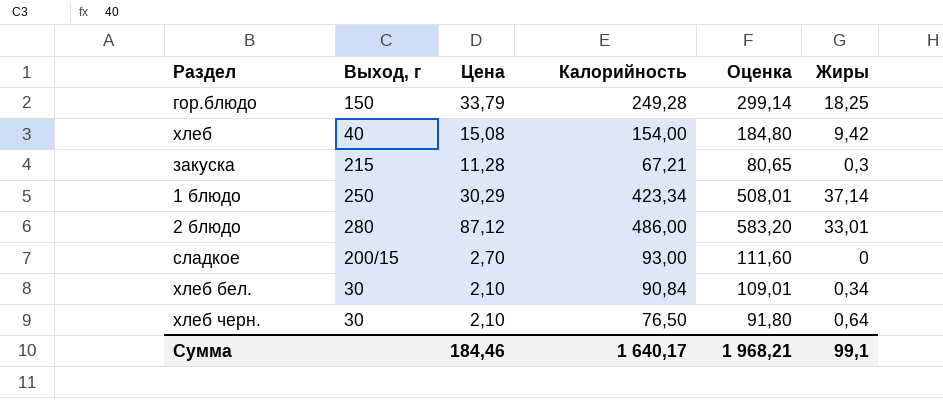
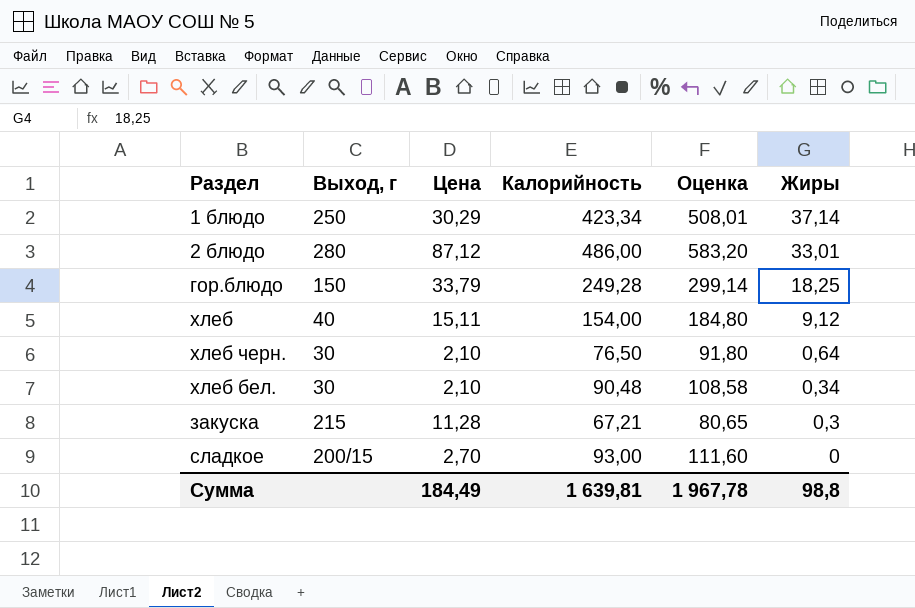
row order: none -> Жиры descending
хлеб | Цена: 15,08 -> 15,11
хлеб | Жиры: 9,42 -> 9,12
хлеб бел. | Калорийность: 90,84 -> 90,48
хлеб бел. | Оценка: 109,01 -> 108,58
Сумма | Цена: 184,46 -> 184,49
Сумма | Калорийность: 1 640,17 -> 1 639,81
Сумма | Оценка: 1 968,21 -> 1 967,78
Сумма | Жиры: 99,1 -> 98,8

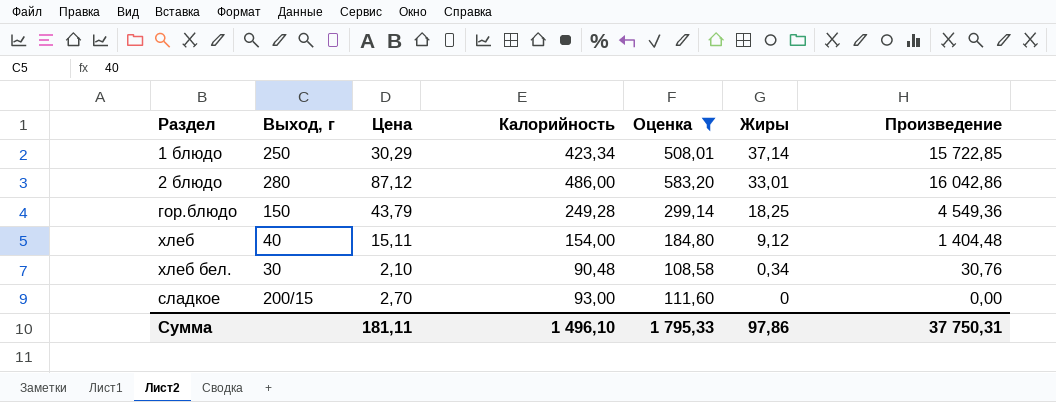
filter: none -> Оценка >= 108,58
column Произведение | formula: none -> [Калорийность] * [Жиры]
гор.блюдо | Цена: 33,79 -> 43,79
Сумма | Цена: 184,49 -> 181,11
Сумма | Калорийность: 1 639,81 -> 1 496,10
Сумма | Оценка: 1 967,78 -> 1 795,33
Сумма | Жиры: 98,8 -> 97,86

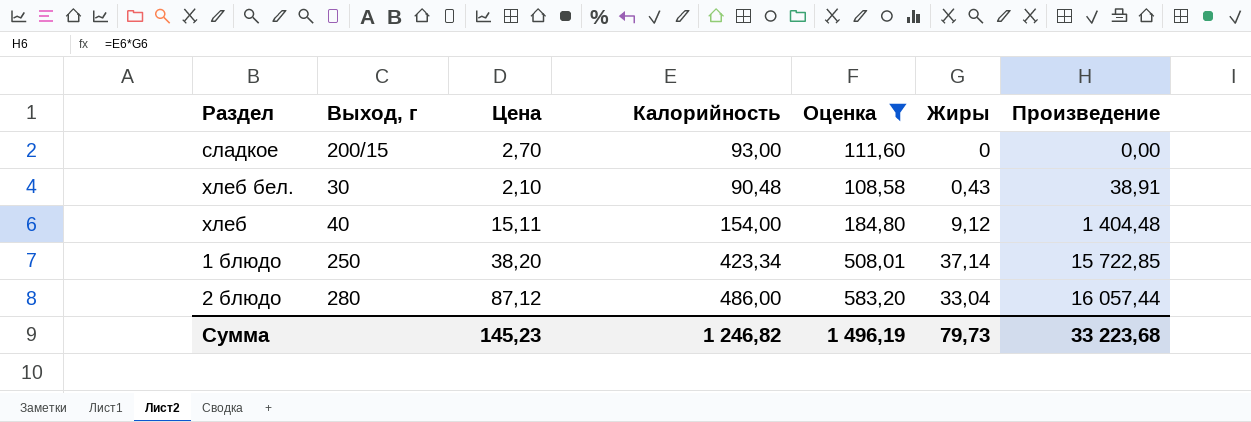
row order: Жиры descending -> Произведение ascending
row гор.блюдо: 150 | 43,79 | 249,28 | 299,14 | 18,25 | 4 549,36 -> none
хлеб бел. | Жиры: 0,34 -> 0,43
хлеб бел. | Произведение: 30,76 -> 38,91
1 блюдо | Цена: 30,29 -> 38,20
2 блюдо | Жиры: 33,01 -> 33,04
2 блюдо | Произведение: 16 042,86 -> 16 057,44
Сумма | Цена: 181,11 -> 145,23
Сумма | Калорийность: 1 496,10 -> 1 246,82
Сумма | Оценка: 1 795,33 -> 1 496,19
Сумма | Жиры: 97,86 -> 79,73
Сумма | Произведение: 37 750,31 -> 33 223,68

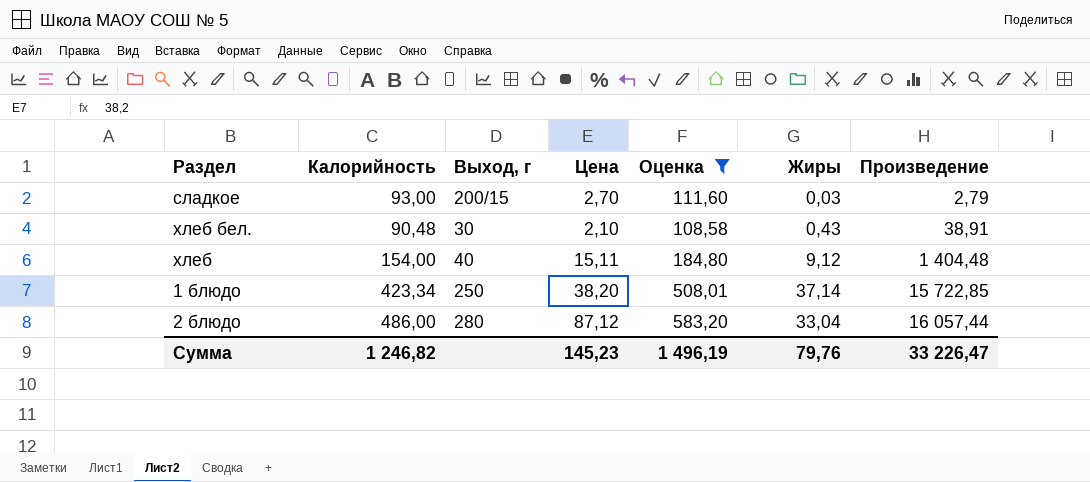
column Калорийность | position: 4 -> 2
сладкое | Жиры: 0 -> 0,03
сладкое | Произведение: 0,00 -> 2,79
Сумма | Жиры: 79,73 -> 79,76
Сумма | Произведение: 33 223,68 -> 33 226,47

